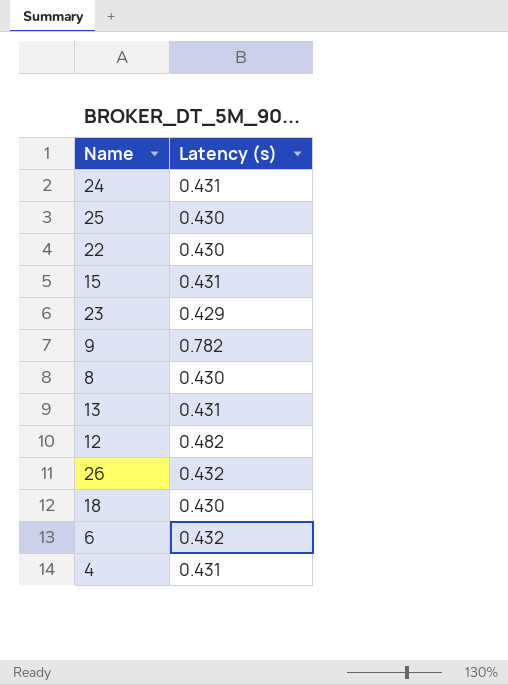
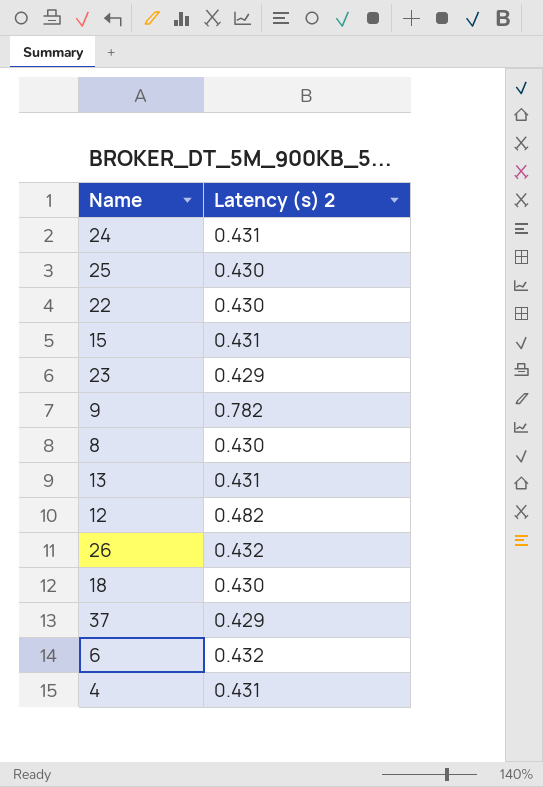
column name: Latency (s) -> Latency (s) 2
row 37: none -> 0.429

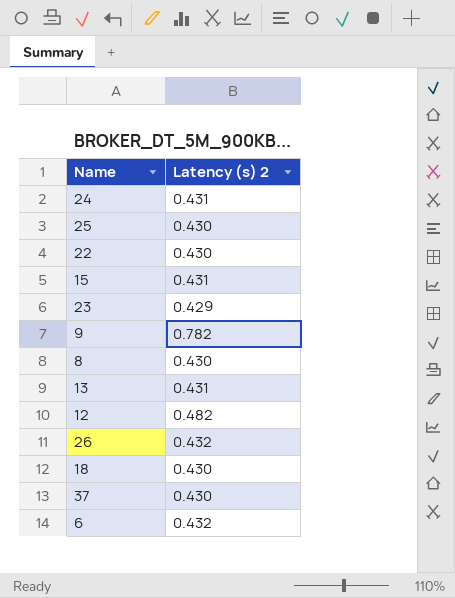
row 4: 0.431 -> none
37 | Latency (s) 2: 0.429 -> 0.430

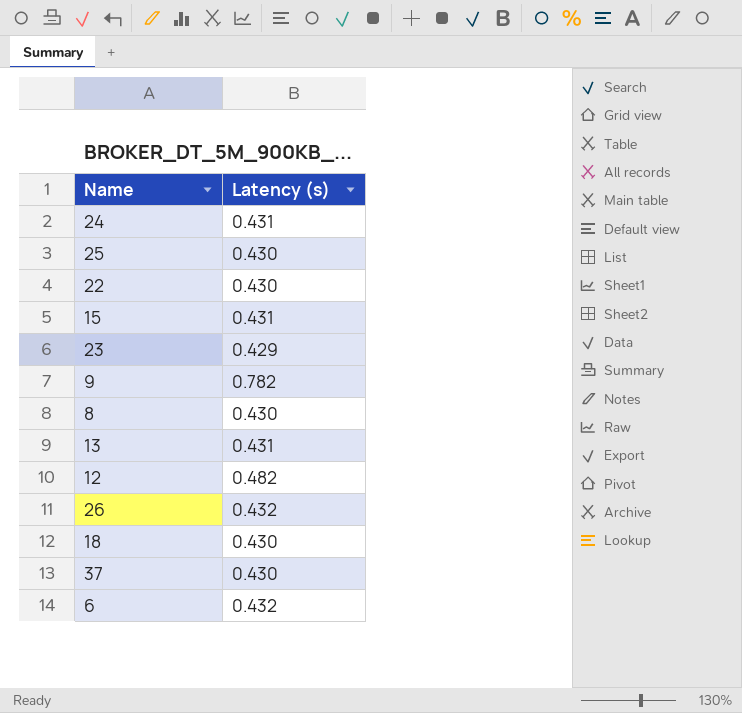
column name: Latency (s) 2 -> Latency (s)

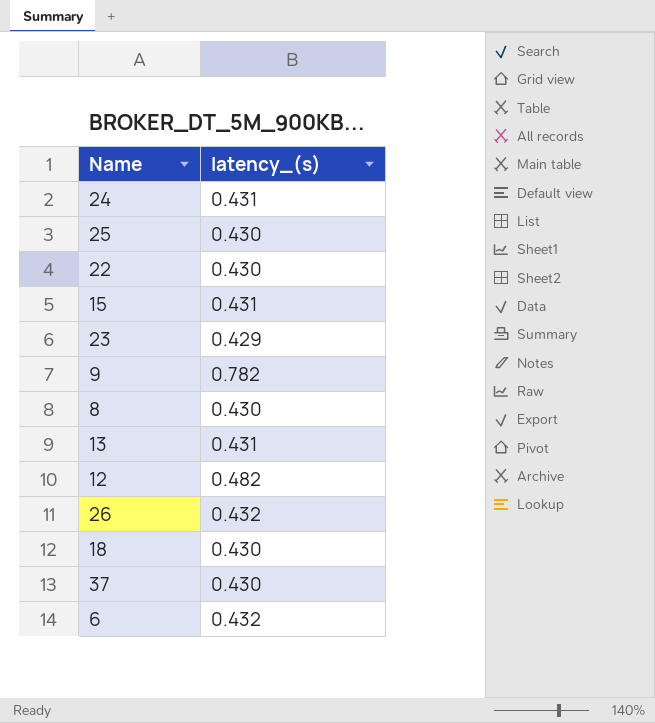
column name: Latency (s) -> latency_(s)

